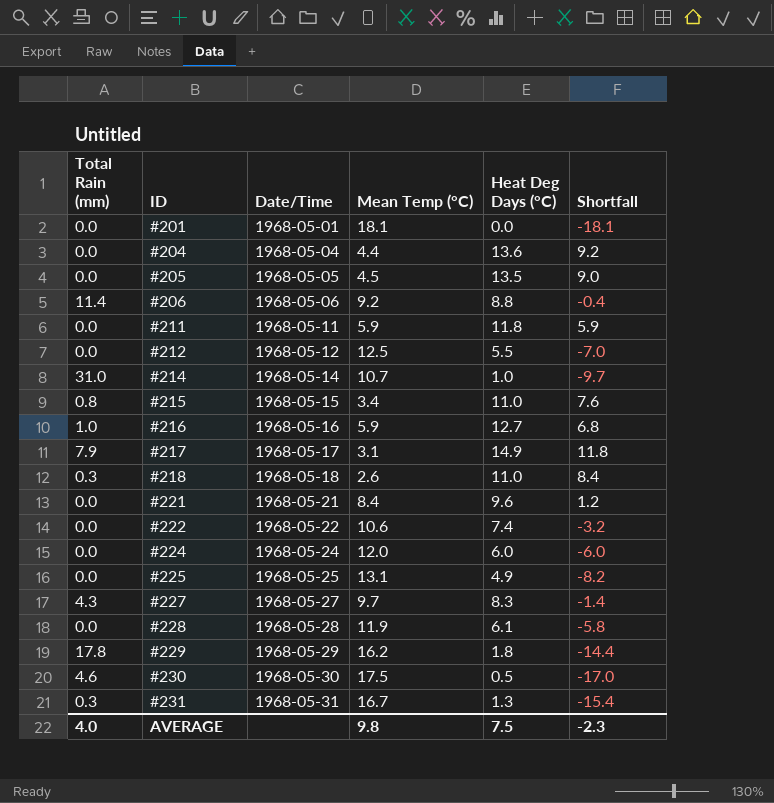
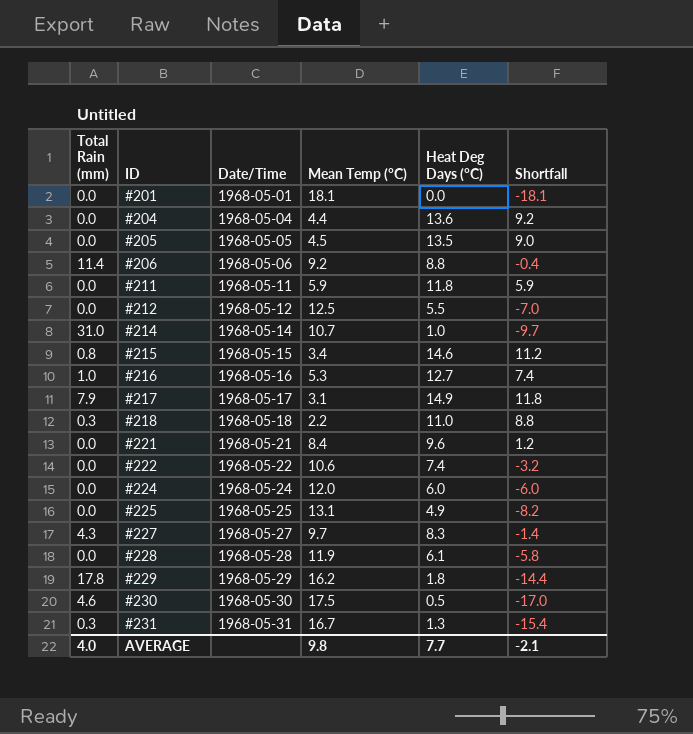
#215 | Heat Deg Days (°C): 11.0 -> 14.6
#215 | Shortfall: 7.6 -> 11.2
#216 | Mean Temp (°C): 5.9 -> 5.3
#216 | Shortfall: 6.8 -> 7.4
#218 | Mean Temp (°C): 2.6 -> 2.2
#218 | Shortfall: 8.4 -> 8.8
AVERAGE | Heat Deg Days (°C): 7.5 -> 7.7
AVERAGE | Shortfall: -2.3 -> -2.1

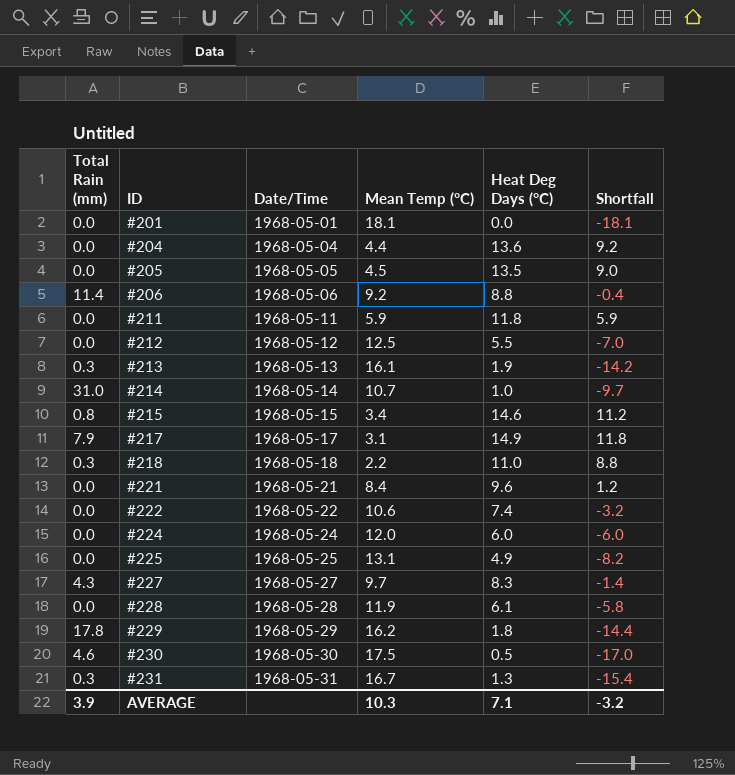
row #216: 1.0 | 1968-05-16 | 5.3 | 12.7 | 7.4 -> none
row #213: none -> 0.3 | 1968-05-13 | 16.1 | 1.9 | -14.2
AVERAGE | Total Rain (mm): 4.0 -> 3.9
AVERAGE | Mean Temp (°C): 9.8 -> 10.3
AVERAGE | Heat Deg Days (°C): 7.7 -> 7.1
AVERAGE | Shortfall: -2.1 -> -3.2

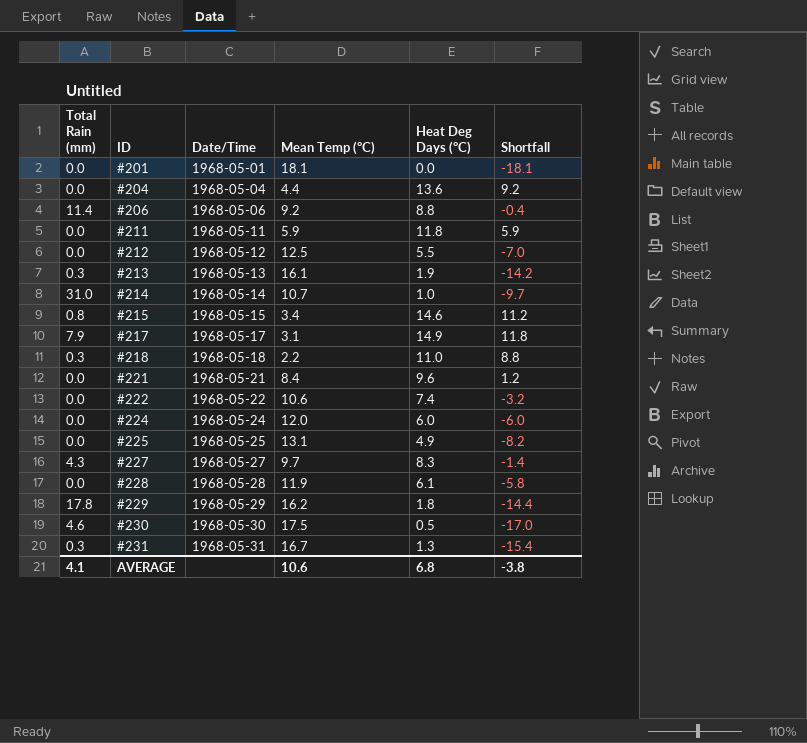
row #205: 0.0 | 1968-05-05 | 4.5 | 13.5 | 9.0 -> none
AVERAGE | Total Rain (mm): 3.9 -> 4.1
AVERAGE | Mean Temp (°C): 10.3 -> 10.6
AVERAGE | Heat Deg Days (°C): 7.1 -> 6.8
AVERAGE | Shortfall: -3.2 -> -3.8

